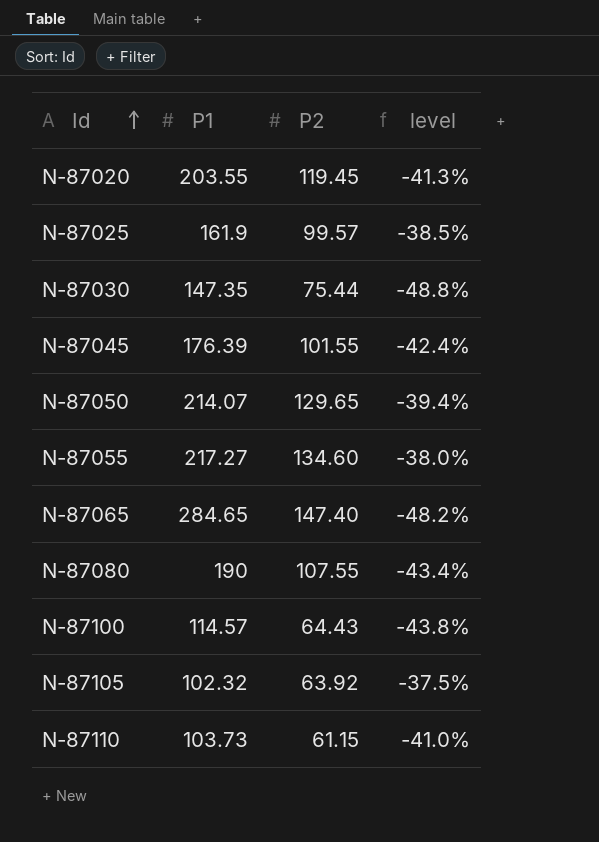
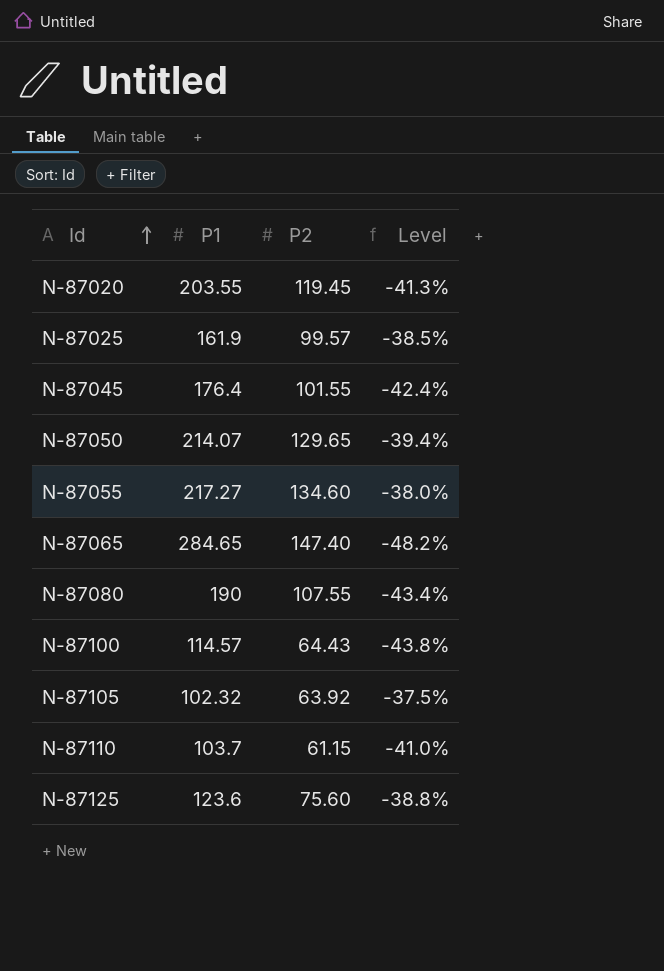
column name: level -> Level
row N-87030: 147.35 | 75.44 | -48.8% -> none
N-87045 | P1: 176.39 -> 176.4
N-87110 | P1: 103.73 -> 103.7
row N-87125: none -> 123.6 | 75.60 | -38.8%

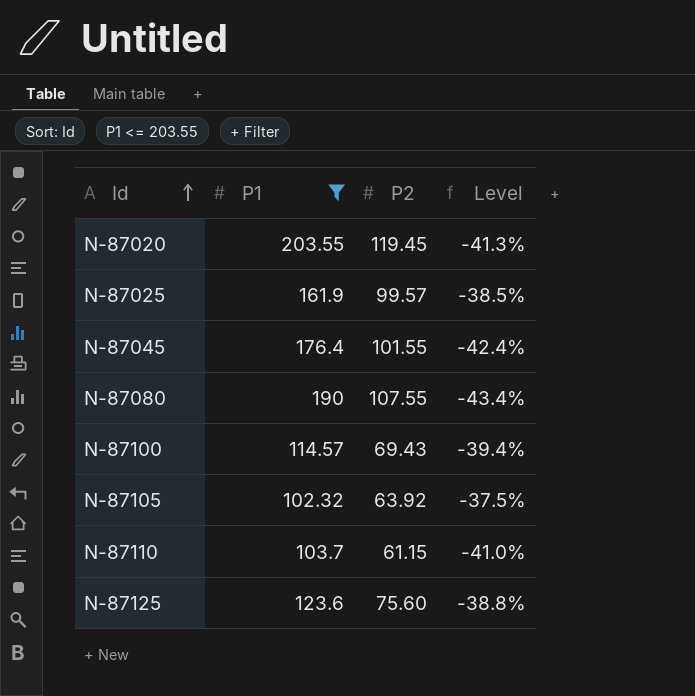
filter: none -> P1 <= 203.55
N-87100 | P2: 64.43 -> 69.43
N-87100 | Level: -43.8% -> -39.4%

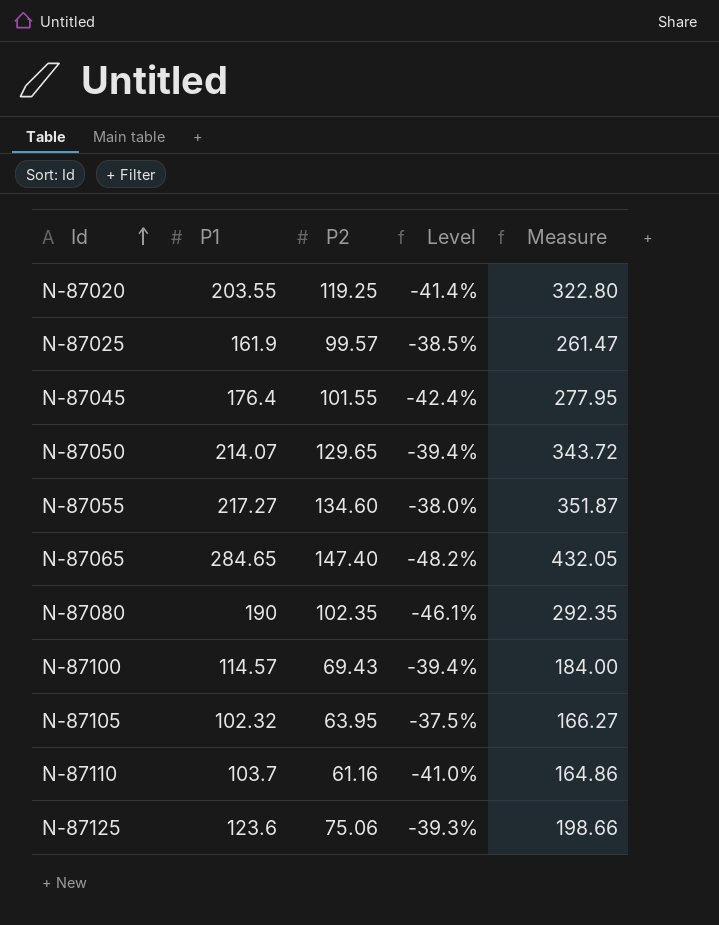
filter: P1 <= 203.55 -> none
column Measure | formula: none -> [P1] + [P2]
N-87020 | P2: 119.45 -> 119.25
N-87020 | Level: -41.3% -> -41.4%
N-87080 | P2: 107.55 -> 102.35
N-87080 | Level: -43.4% -> -46.1%
N-87105 | P2: 63.92 -> 63.95
N-87110 | P2: 61.15 -> 61.16
N-87125 | P2: 75.60 -> 75.06
N-87125 | Level: -38.8% -> -39.3%

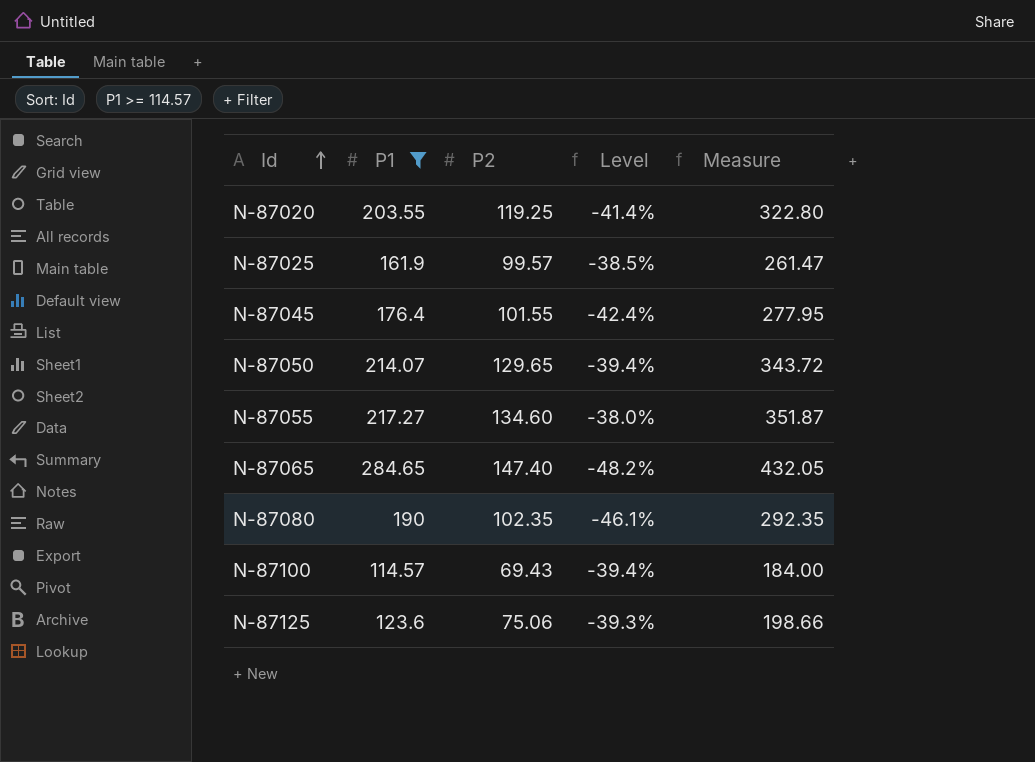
filter: none -> P1 >= 114.57

